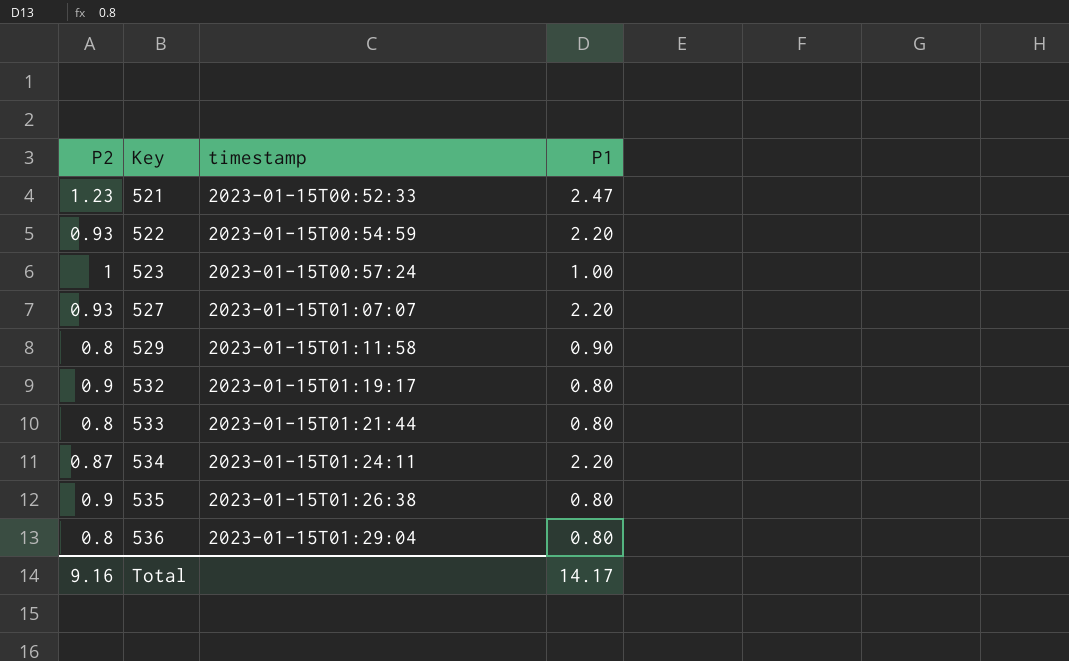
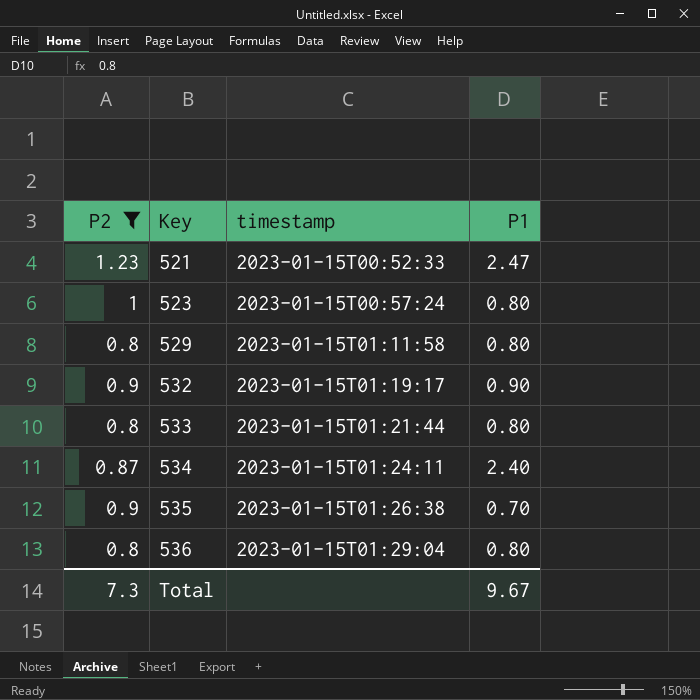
filter: none -> P2 != 0.93
523 | P1: 1.00 -> 0.80
529 | P1: 0.90 -> 0.80
532 | P1: 0.80 -> 0.90
534 | P1: 2.20 -> 2.40
535 | P1: 0.80 -> 0.70
Total | P2: 9.16 -> 7.3
Total | P1: 14.17 -> 9.67

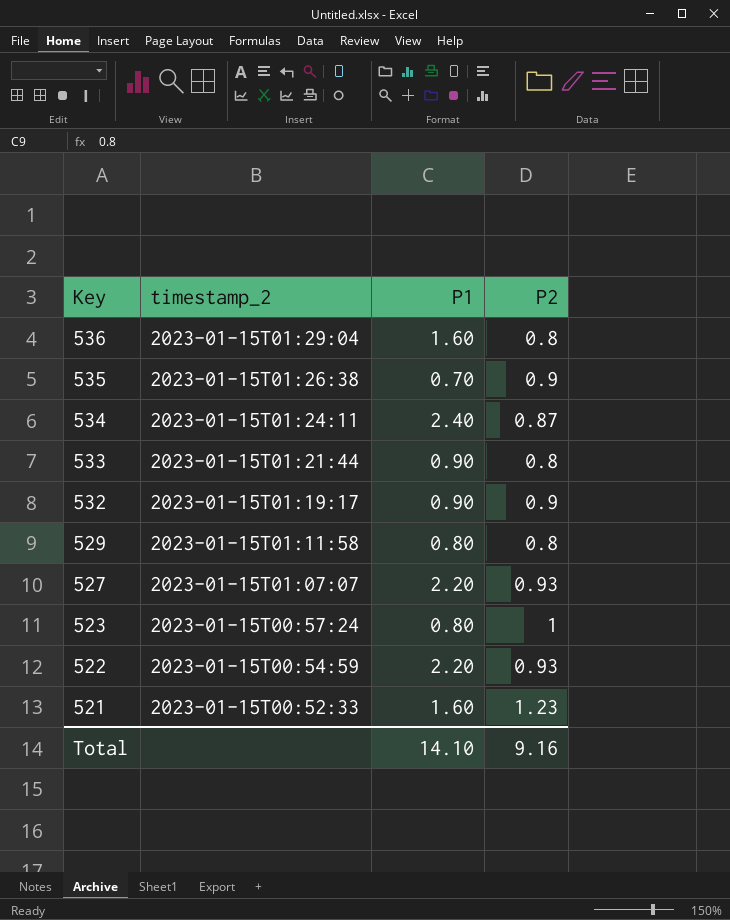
filter: P2 != 0.93 -> none
row order: Key ascending -> Key descending
column name: timestamp -> timestamp_2
column P2 | position: 1 -> 4
536 | P1: 0.80 -> 1.60
533 | P1: 0.80 -> 0.90
521 | P1: 2.47 -> 1.60
Total | P1: 9.67 -> 14.10
Total | P2: 7.3 -> 9.16

